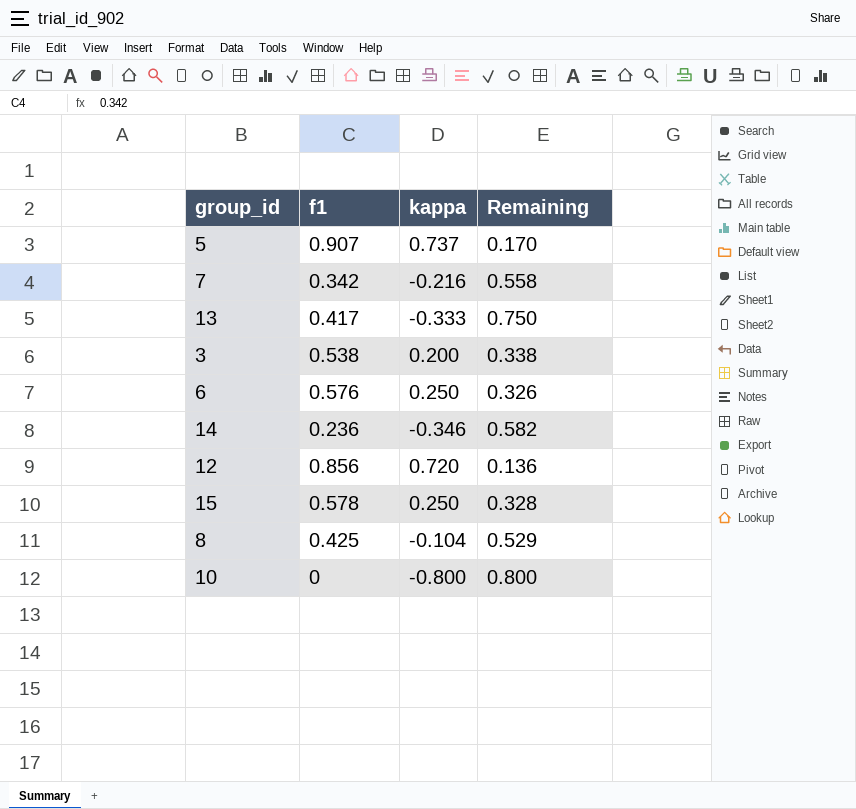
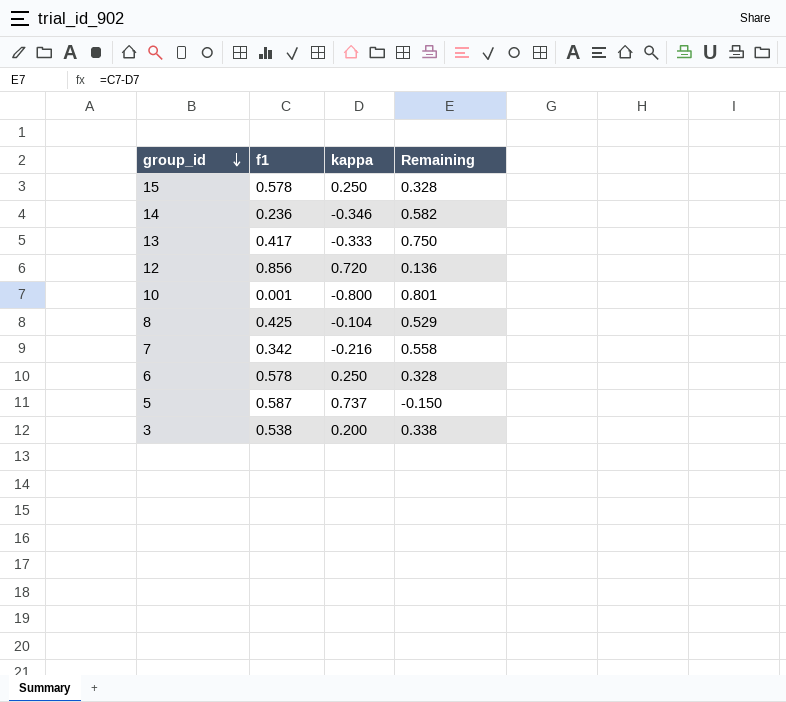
row order: none -> group_id descending
10 | f1: 0 -> 0.001
10 | Remaining: 0.800 -> 0.801
6 | f1: 0.576 -> 0.578
6 | Remaining: 0.326 -> 0.328
5 | f1: 0.907 -> 0.587
5 | Remaining: 0.170 -> -0.150

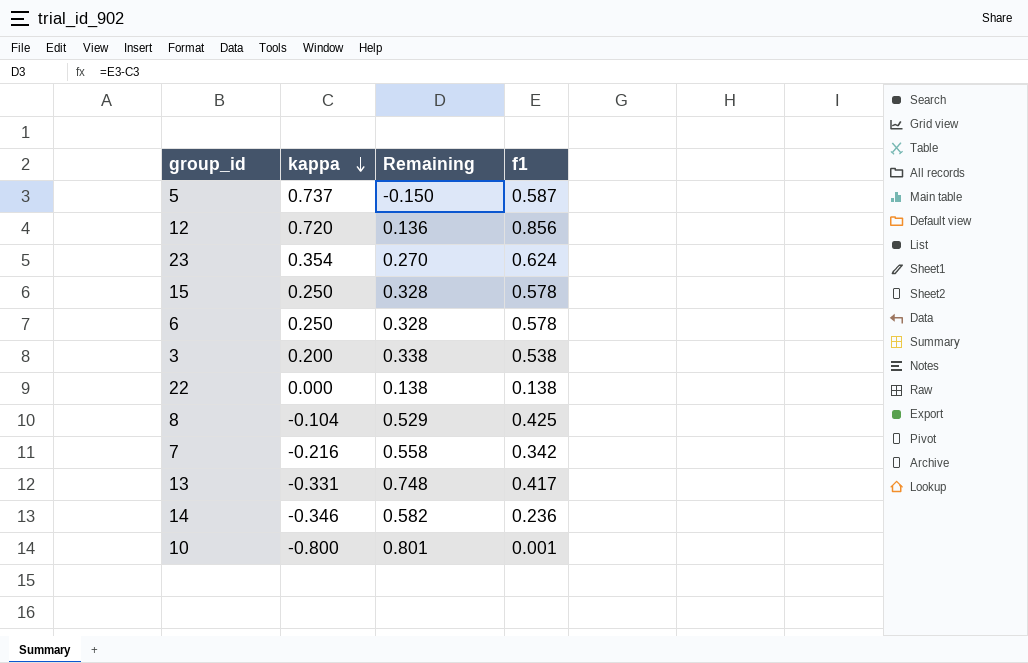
row order: group_id descending -> kappa descending
column f1 | position: 2 -> 4
row 23: none -> 0.354 | 0.270 | 0.624
row 22: none -> 0.000 | 0.138 | 0.138
13 | kappa: -0.333 -> -0.331
13 | Remaining: 0.750 -> 0.748

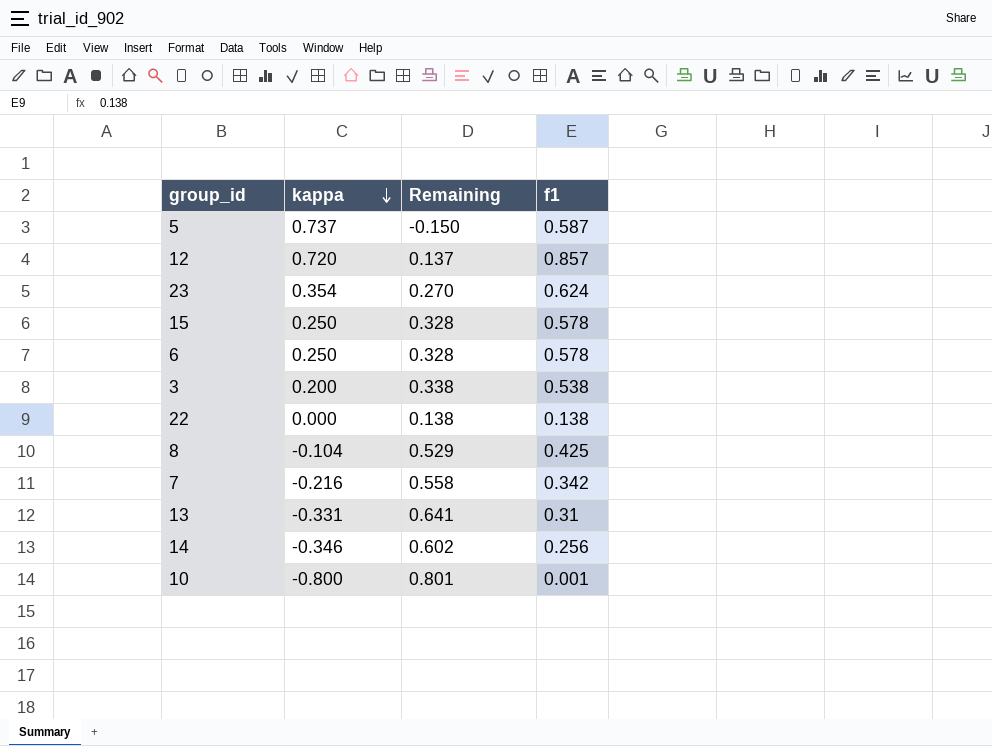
12 | Remaining: 0.136 -> 0.137
12 | f1: 0.856 -> 0.857
13 | Remaining: 0.748 -> 0.641
13 | f1: 0.417 -> 0.31
14 | Remaining: 0.582 -> 0.602
14 | f1: 0.236 -> 0.256

